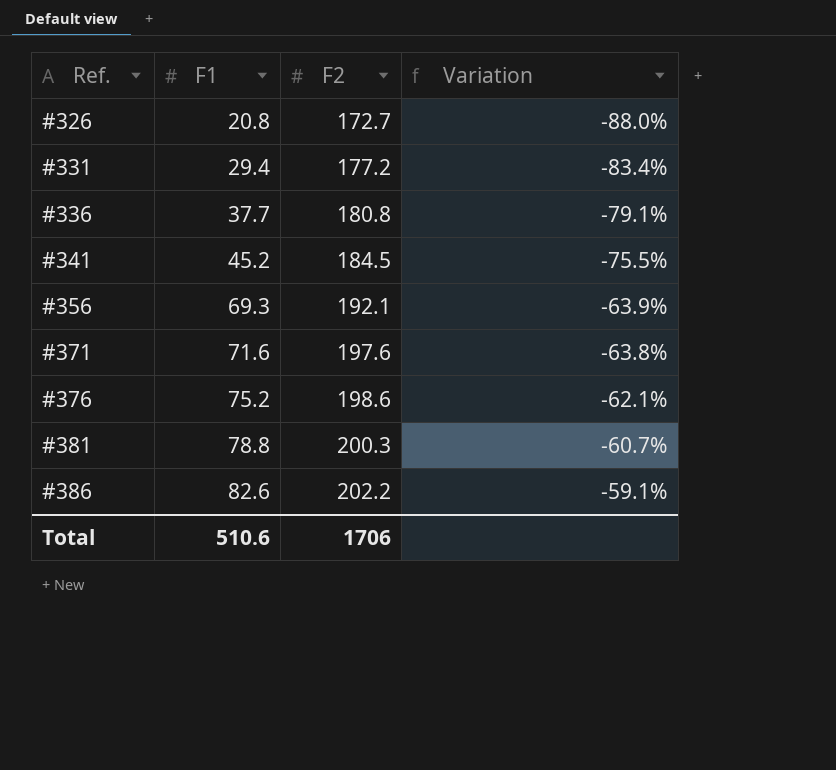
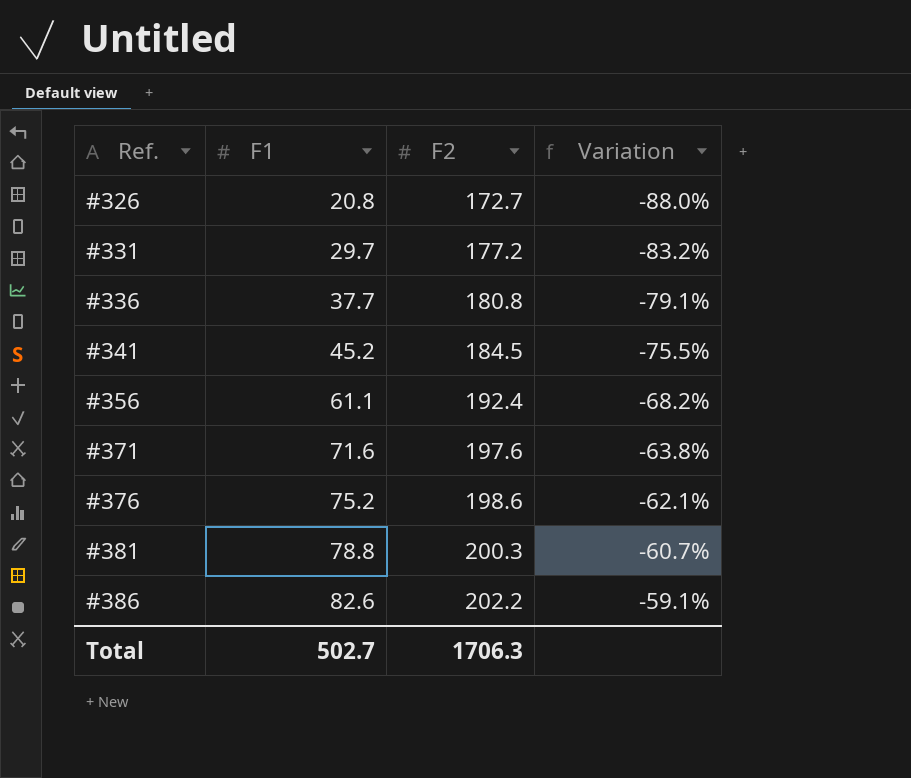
#331 | F1: 29.4 -> 29.7
#331 | Variation: -83.4% -> -83.2%
#356 | F1: 69.3 -> 61.1
#356 | F2: 192.1 -> 192.4
#356 | Variation: -63.9% -> -68.2%
Total | F1: 510.6 -> 502.7
Total | F2: 1706 -> 1706.3

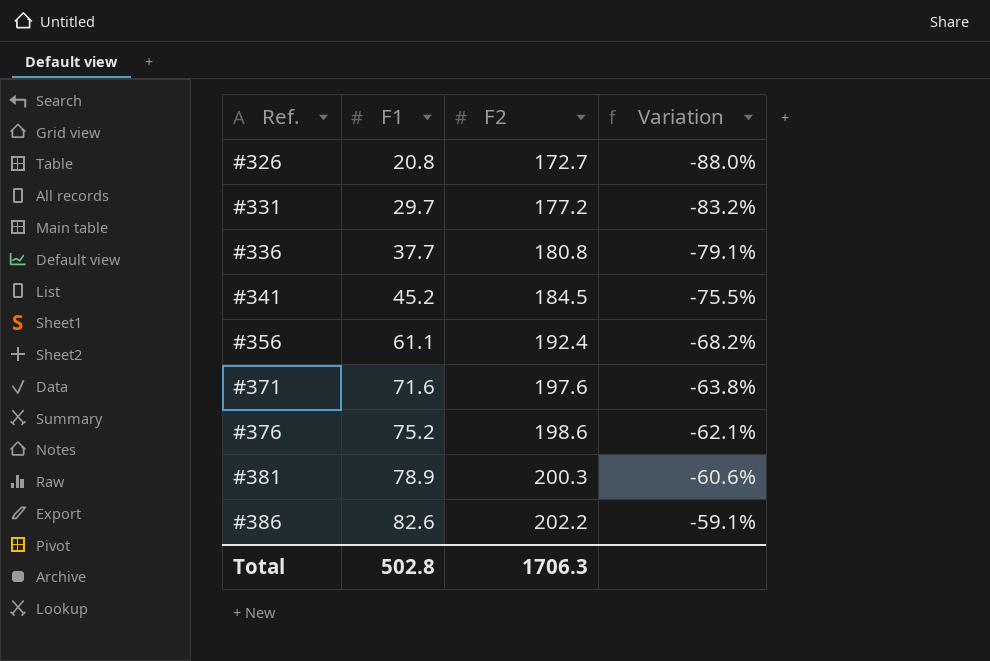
#381 | F1: 78.8 -> 78.9
#381 | Variation: -60.7% -> -60.6%
Total | F1: 502.7 -> 502.8

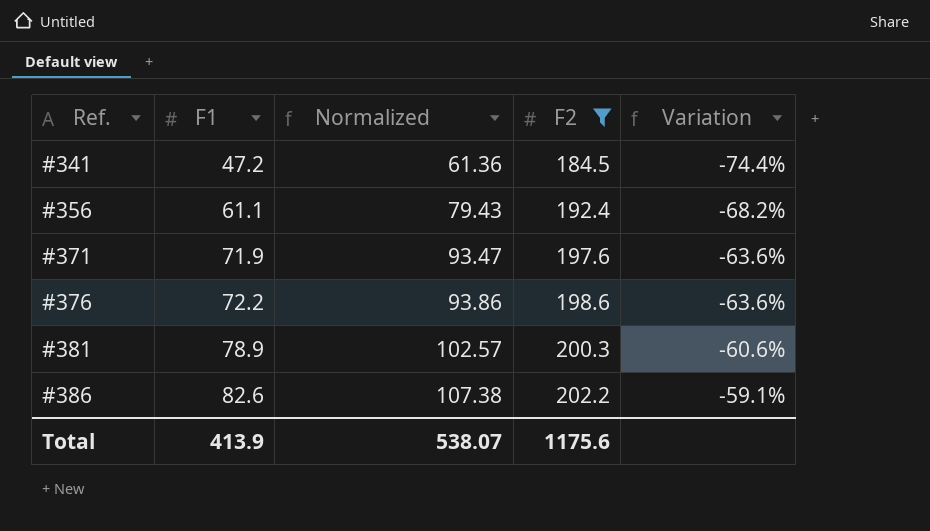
filter: none -> F2 >= 184.5
column Normalized | formula: none -> [F1] * 1.3
#341 | F1: 45.2 -> 47.2
#341 | Variation: -75.5% -> -74.4%
#371 | F1: 71.6 -> 71.9
#371 | Variation: -63.8% -> -63.6%
#376 | F1: 75.2 -> 72.2
#376 | Variation: -62.1% -> -63.6%
Total | F1: 502.8 -> 413.9
Total | F2: 1706.3 -> 1175.6

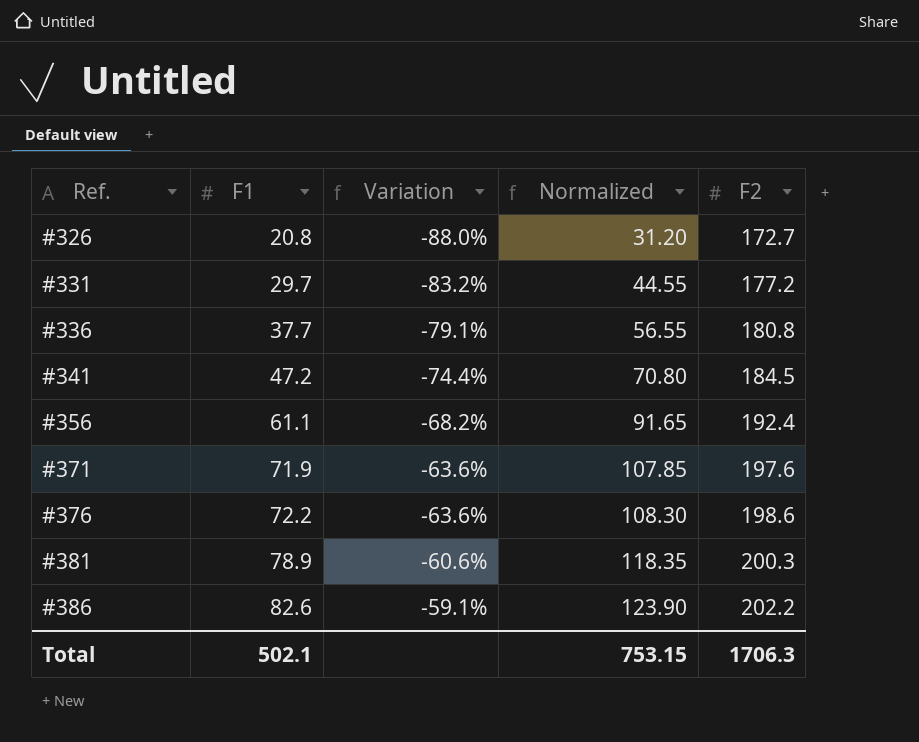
filter: F2 >= 184.5 -> none
column Variation | position: 5 -> 3
column Normalized | formula: [F1] * 1.3 -> [F1] * 1.5
Total | F1: 413.9 -> 502.1
Total | Normalized: 538.07 -> 753.15
Total | F2: 1175.6 -> 1706.3

